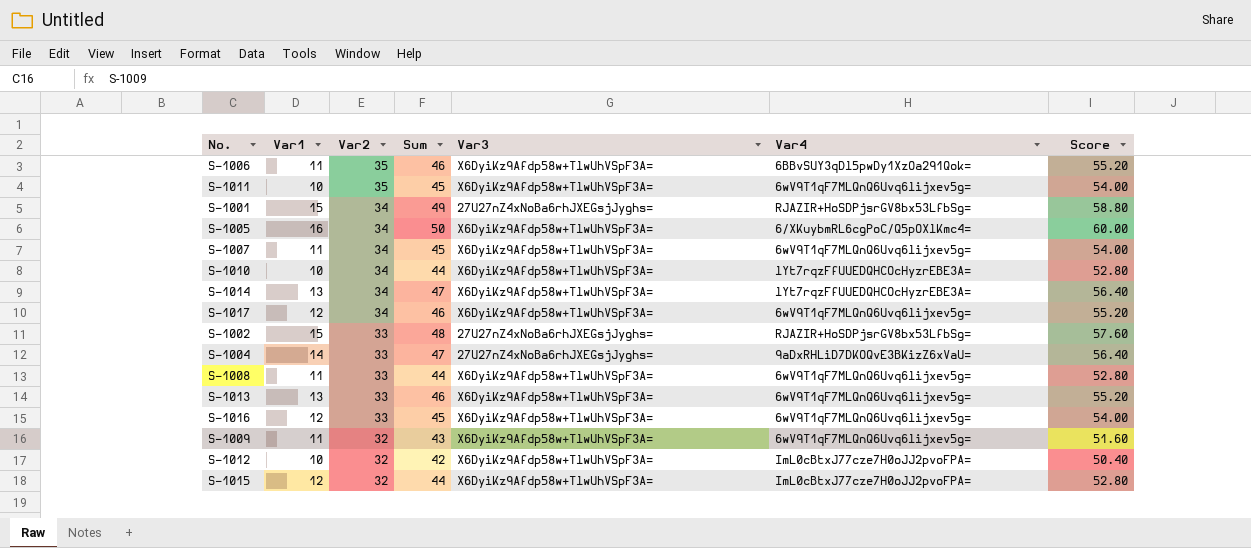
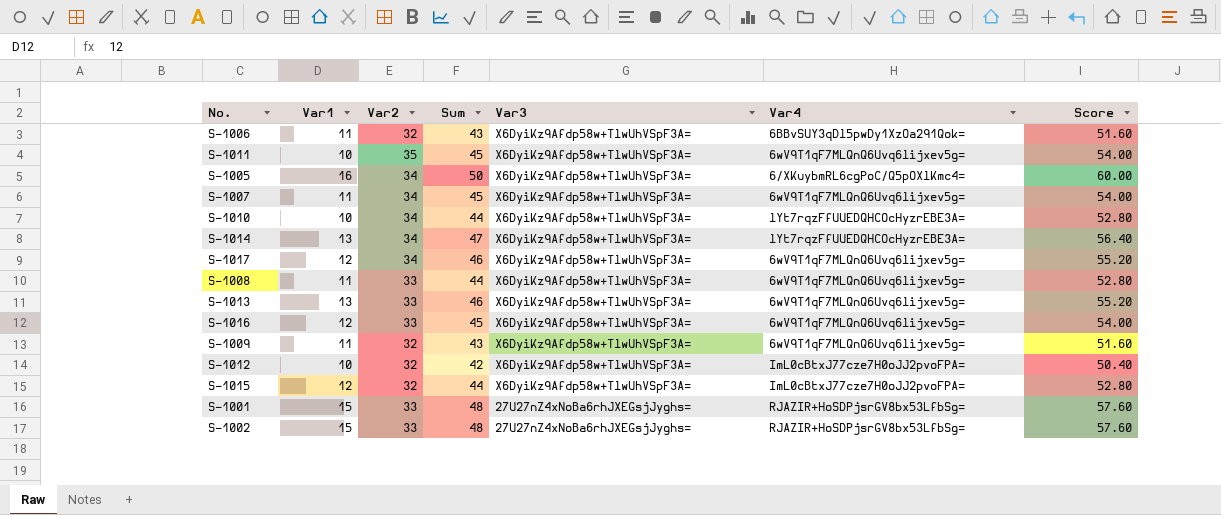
row order: Var2 descending -> Var3 descending
row S-1004: 14 | 33 | 47 | 27U27nZ4xNoBa6rhJXEGsjJyghs= | 9aDxRHLiD7DKOQvE3BKizZ6xVaU= | 56.40 -> none
S-1006 | Var2: 35 -> 32
S-1006 | Sum: 46 -> 43
S-1006 | Score: 55.20 -> 51.60
S-1001 | Var2: 34 -> 33
S-1001 | Sum: 49 -> 48
S-1001 | Score: 58.80 -> 57.60

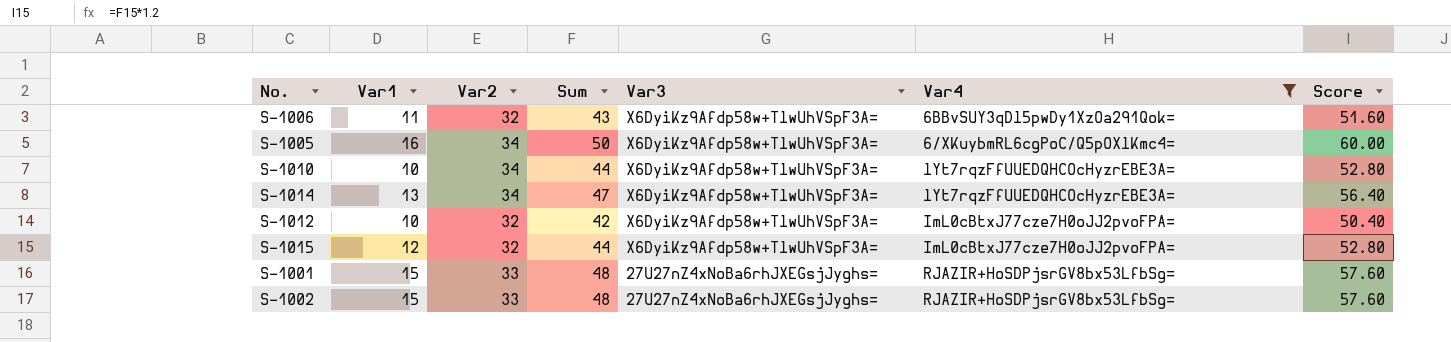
filter: none -> Var4 != 6wV9T1qF7MLQnQ6Uvq6lijxev5g=

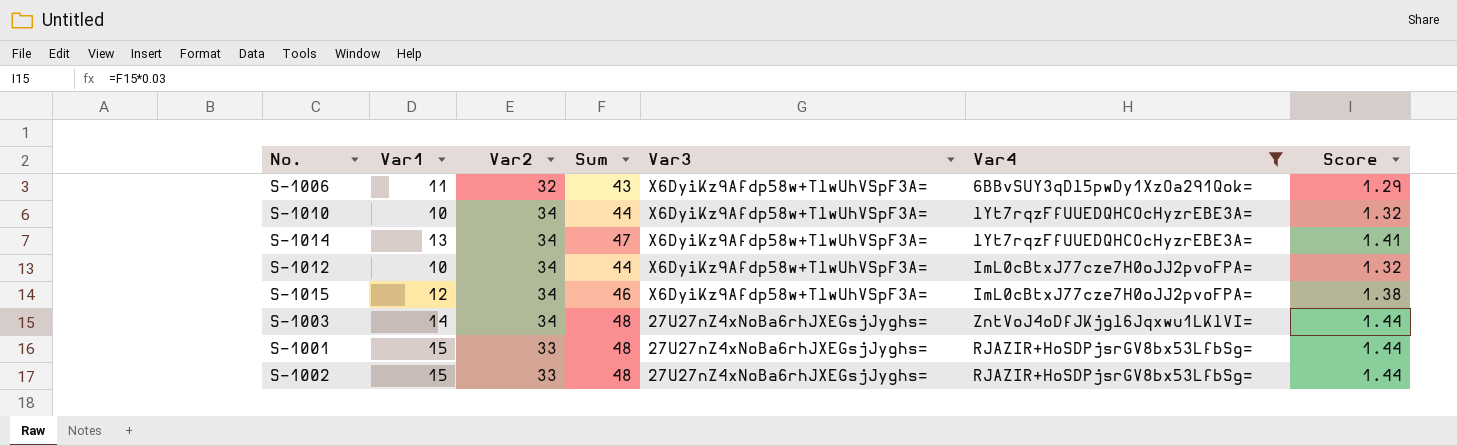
column Score | formula: [Sum] * 1.2 -> [Sum] * 0.03
row S-1005: 16 | 34 | 50 | X6DyiKz9Afdp58w+TlwUhVSpF3A= | 6/XKuybmRL6cgPoC/Q5pOXlKmc4= | 60.00 -> none
S-1012 | Var2: 32 -> 34
S-1012 | Sum: 42 -> 44
S-1015 | Var2: 32 -> 34
S-1015 | Sum: 44 -> 46
row S-1003: none -> 14 | 34 | 48 | 27U27nZ4xNoBa6rhJXEGsjJyghs= | ZntVoJ4oDfJKjgl6Jqxwu1LKlVI= | 1.44

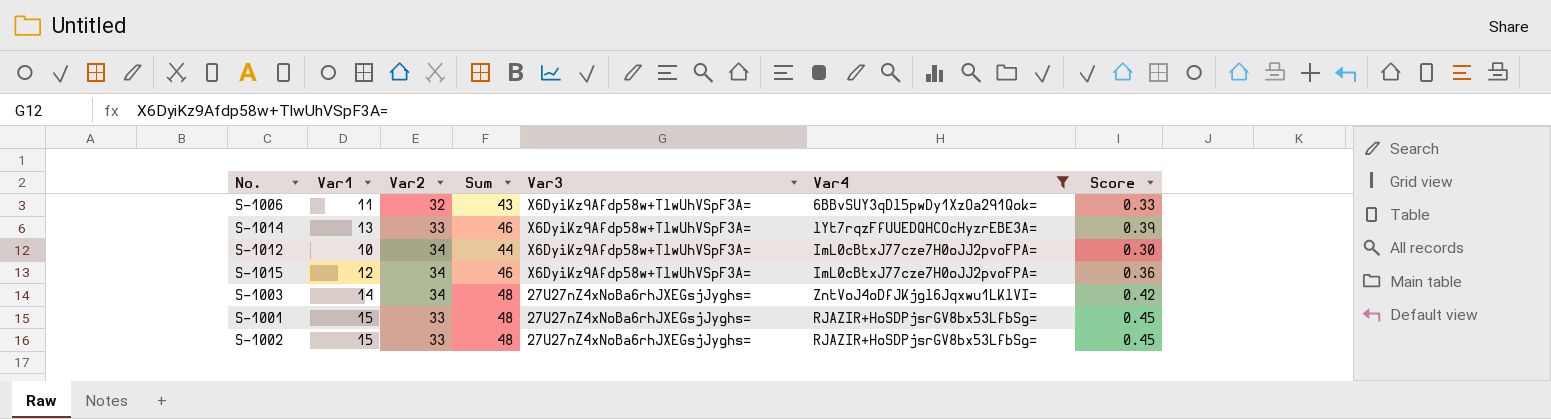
column Score | formula: [Sum] * 0.03 -> [Var1] * 0.03
row S-1010: 10 | 34 | 44 | X6DyiKz9Afdp58w+TlwUhVSpF3A= | lYt7rqzFfUUEDQHCOcHyzrEBE3A= | 1.32 -> none
S-1014 | Var2: 34 -> 33
S-1014 | Sum: 47 -> 46

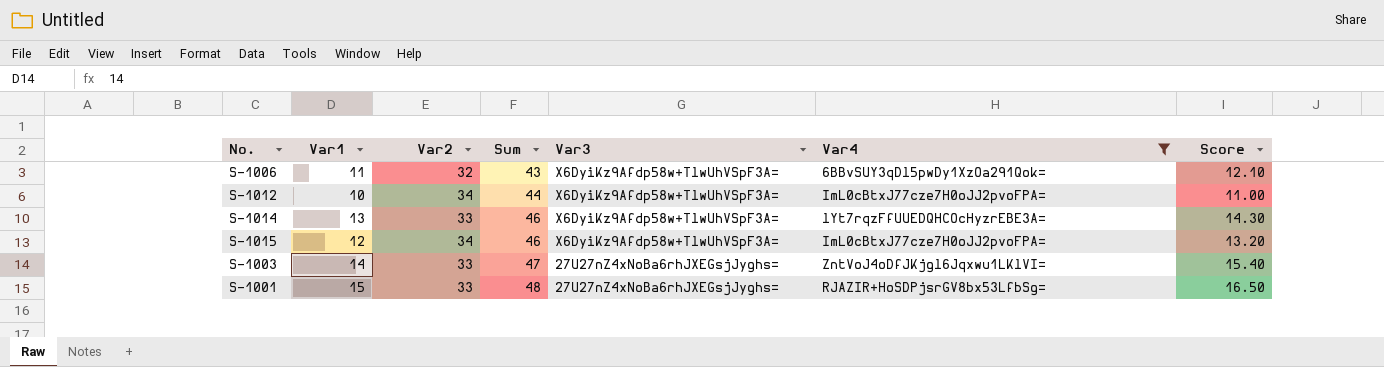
row order: Var3 descending -> Sum ascending
column Score | formula: [Var1] * 0.03 -> [Var1] * 1.1
row S-1002: 15 | 33 | 48 | 27U27nZ4xNoBa6rhJXEGsjJyghs= | RJAZIR+HoSDPjsrGV8bx53LfbSg= | 0.45 -> none
S-1003 | Var2: 34 -> 33
S-1003 | Sum: 48 -> 47

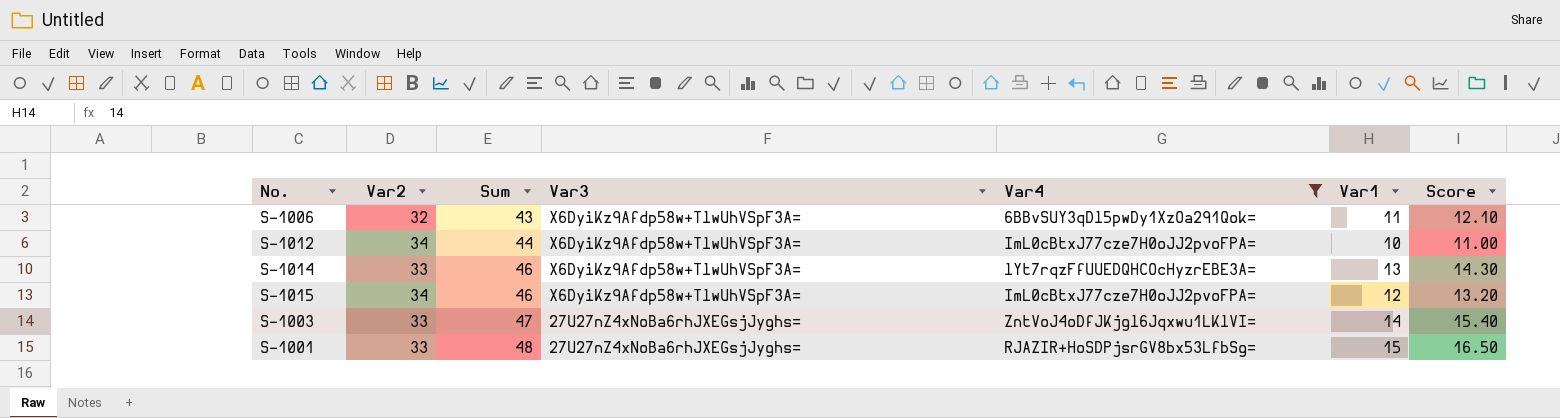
column Var1 | position: 2 -> 6

